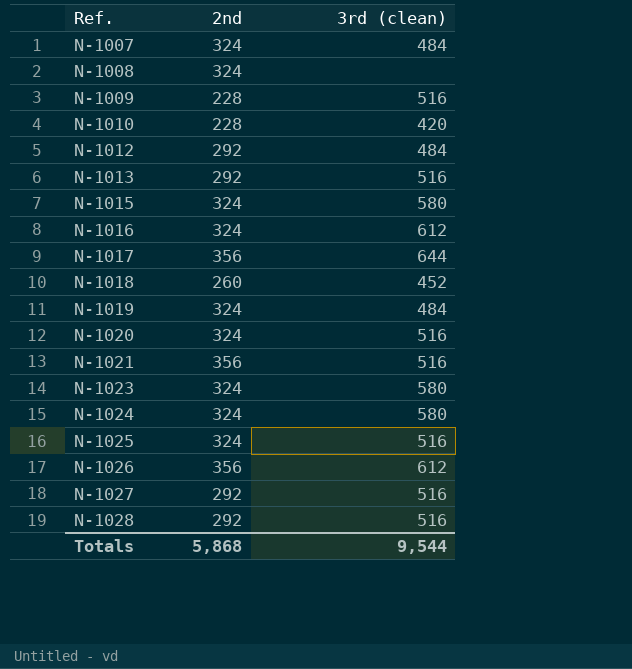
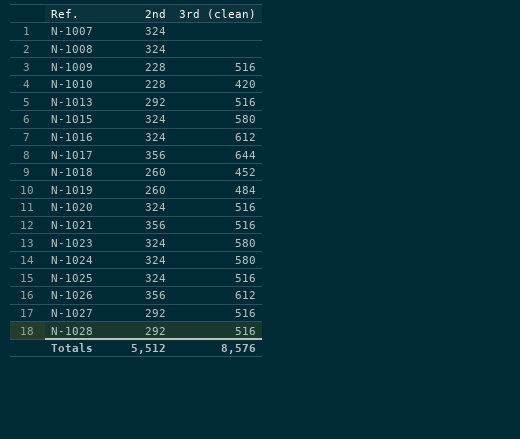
row N-1012: 292 | 484 -> none
N-1007 | 3rd (clean): 484 -> none
N-1019 | 2nd: 324 -> 260
Totals | 2nd: 5,868 -> 5,512
Totals | 3rd (clean): 9,544 -> 8,576

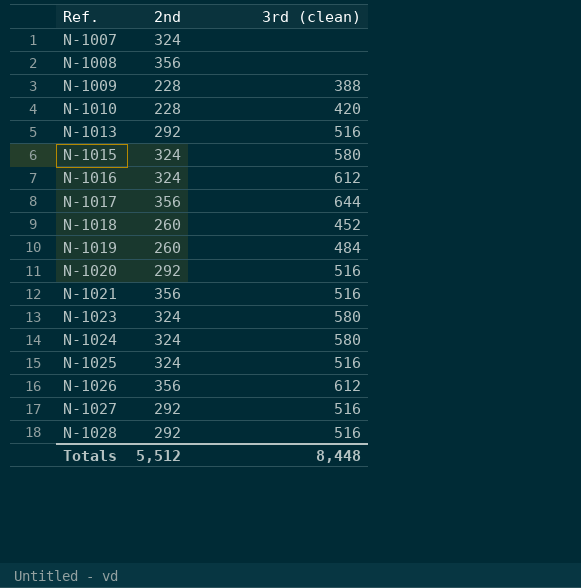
N-1008 | 2nd: 324 -> 356
N-1009 | 3rd (clean): 516 -> 388
N-1020 | 2nd: 324 -> 292
Totals | 3rd (clean): 8,576 -> 8,448

